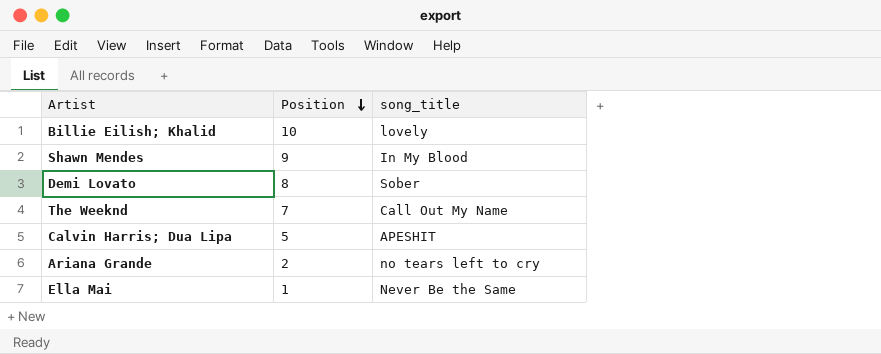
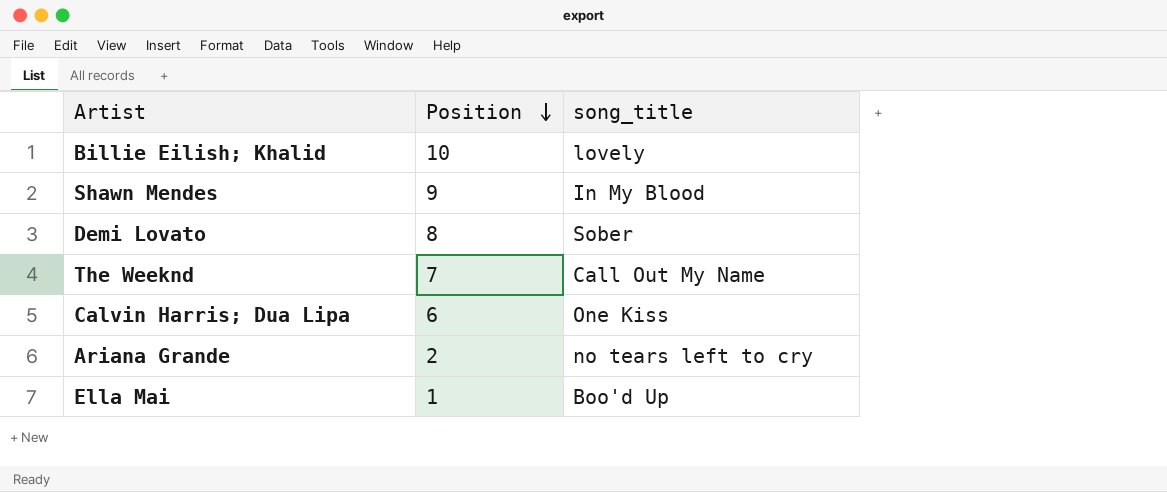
Calvin Harris; Dua Lipa | Position: 5 -> 6
Calvin Harris; Dua Lipa | song_title: APESHIT -> One Kiss
Ella Mai | song_title: Never Be the Same -> Boo'd Up

